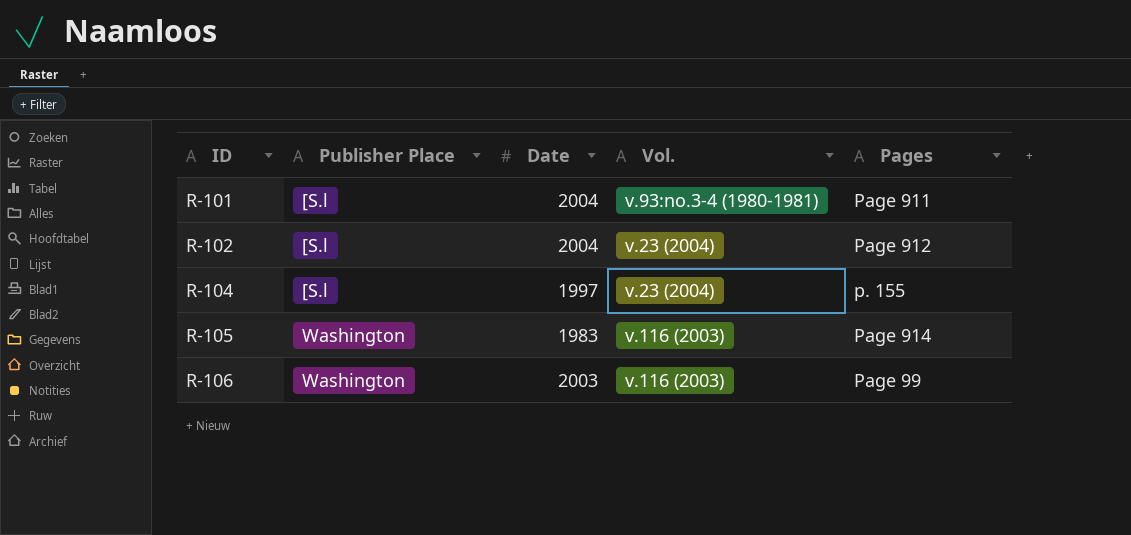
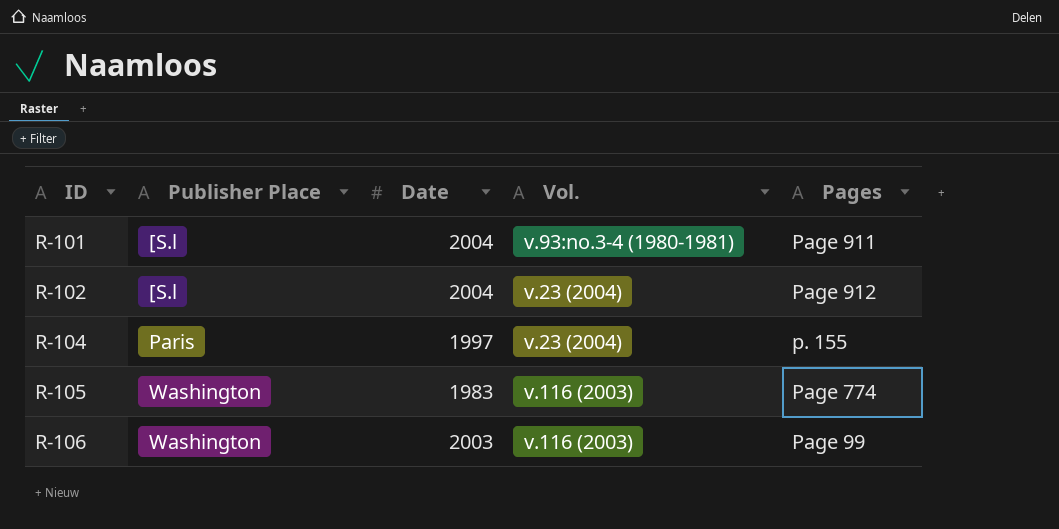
R-104 | Publisher Place: [S.l -> Paris
R-105 | Pages: Page 914 -> Page 774

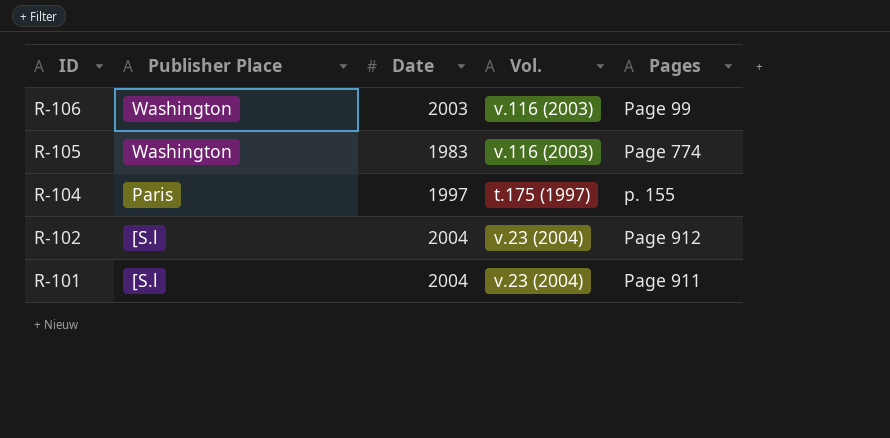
row order: ID ascending -> ID descending
R-104 | Vol.: v.23 (2004) -> t.175 (1997)
R-101 | Vol.: v.93:no.3-4 (1980-1981) -> v.23 (2004)

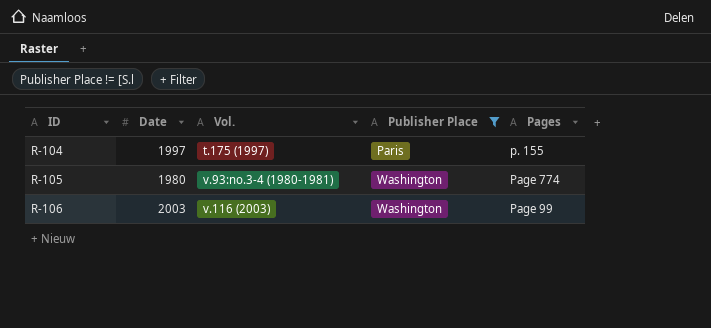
filter: none -> Publisher Place != [S.l
row order: ID descending -> ID ascending
column Publisher Place | position: 2 -> 4
R-105 | Date: 1983 -> 1980
R-105 | Vol.: v.116 (2003) -> v.93:no.3-4 (1980-1981)

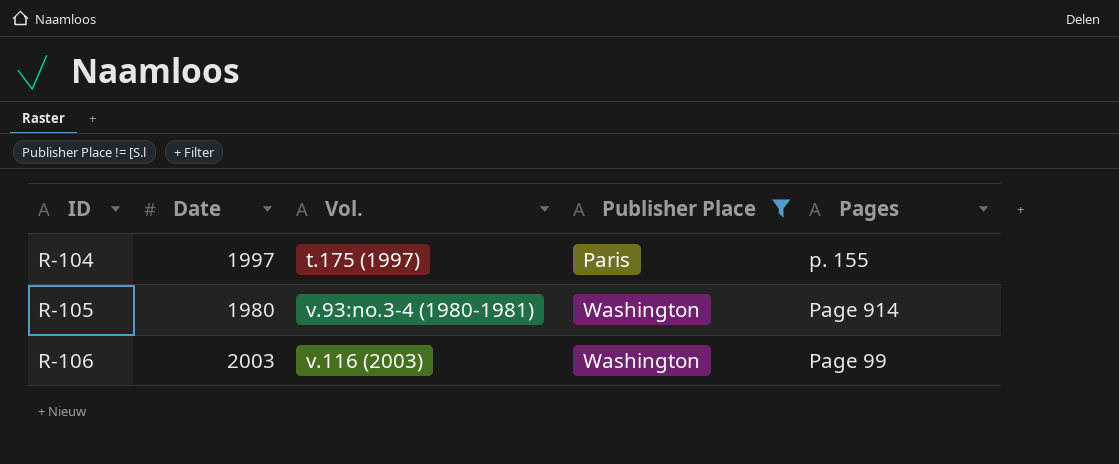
R-105 | Pages: Page 774 -> Page 914

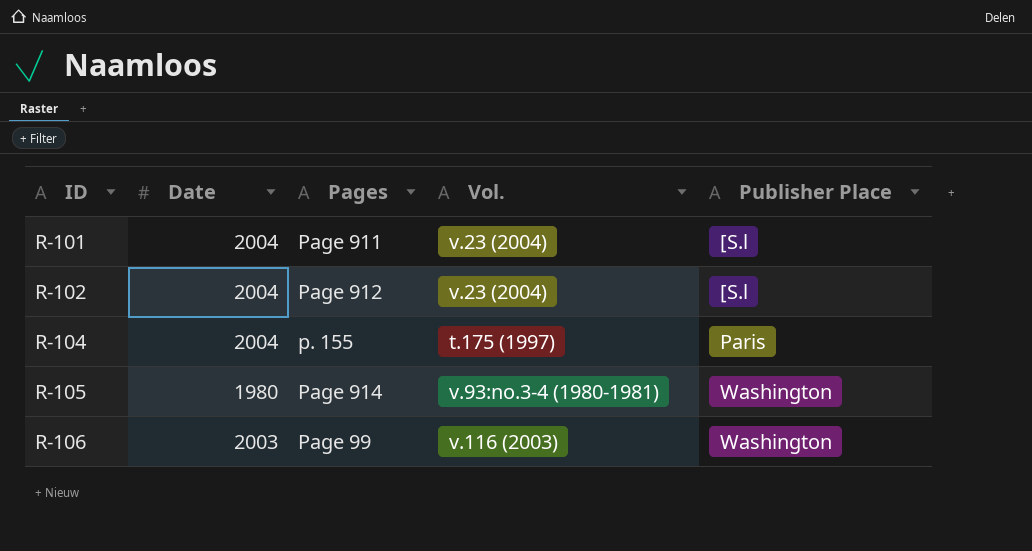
filter: Publisher Place != [S.l -> none
column Pages | position: 5 -> 3
R-104 | Date: 1997 -> 2004

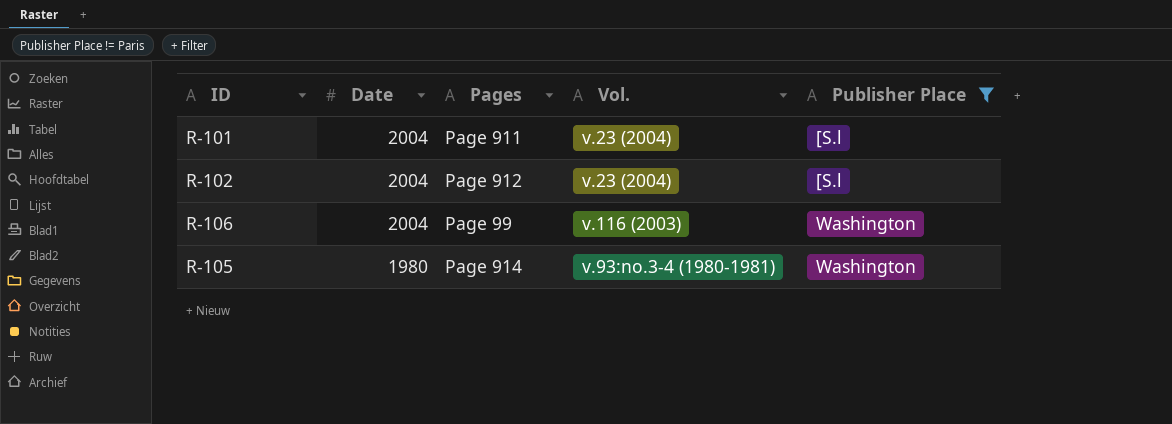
filter: none -> Publisher Place != Paris
row order: ID ascending -> Date descending
R-106 | Date: 2003 -> 2004

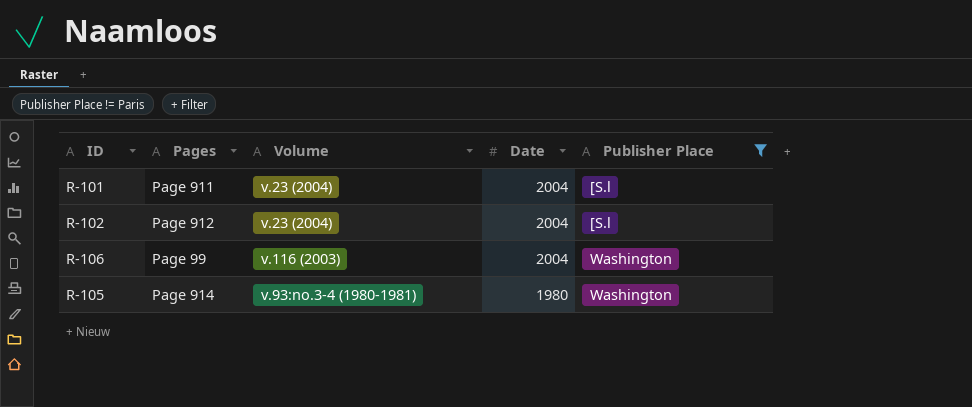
column name: Vol. -> Volume
column Date | position: 2 -> 4

